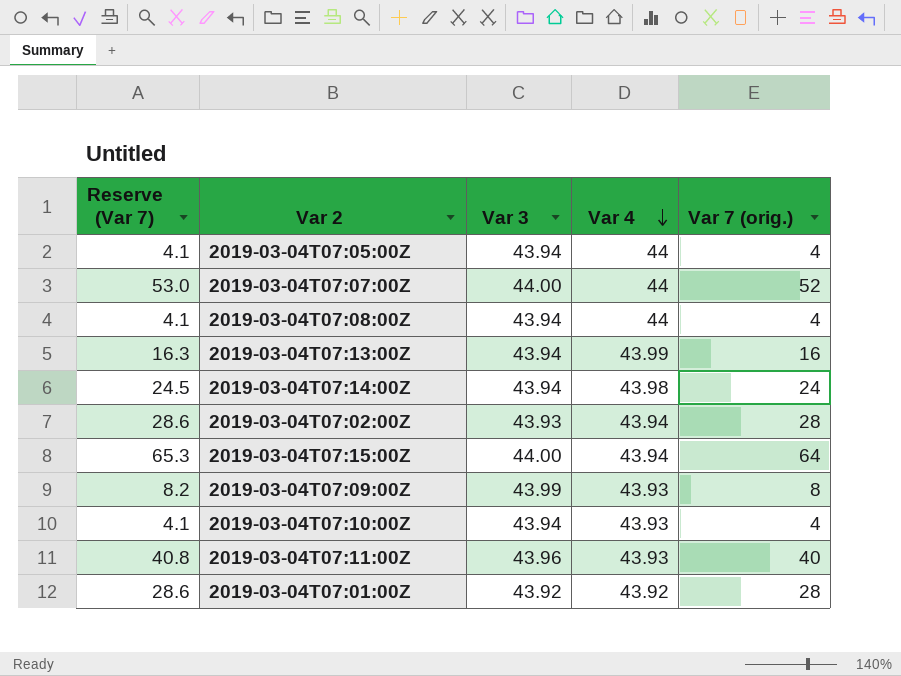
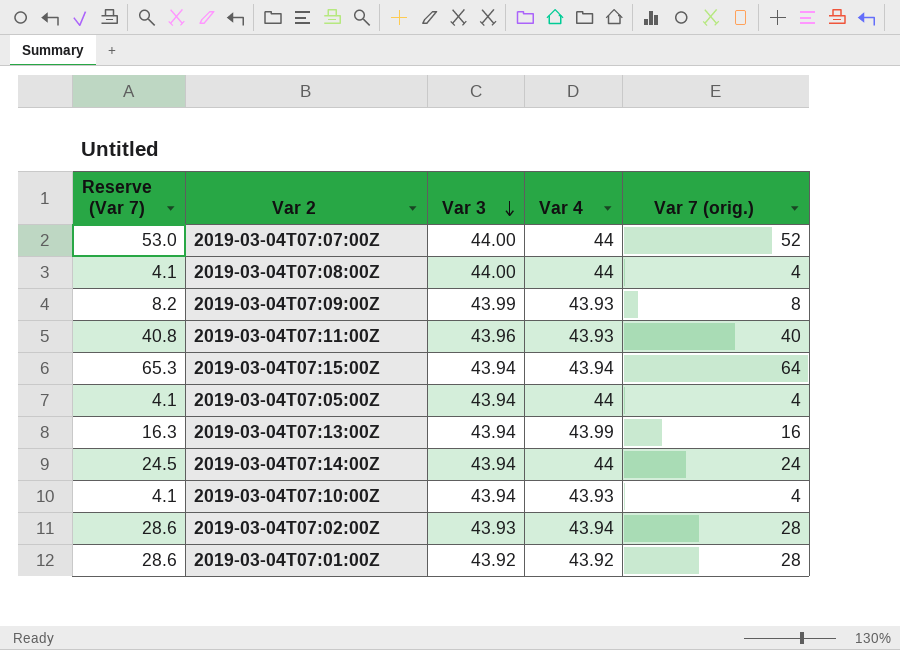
row order: Var 4 descending -> Var 3 descending
2019-03-04T07:08:00Z | Var 3: 43.94 -> 44.00
2019-03-04T07:15:00Z | Var 3: 44.00 -> 43.94
2019-03-04T07:14:00Z | Var 4: 43.98 -> 44

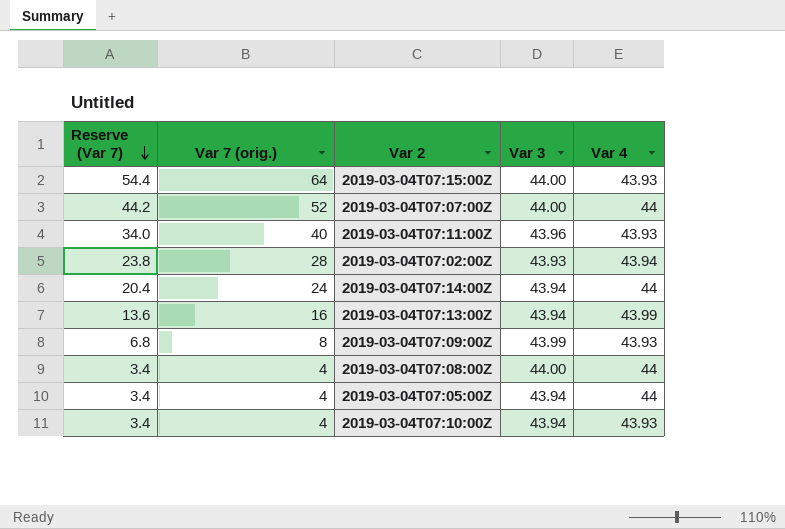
row order: Var 3 descending -> Reserve (Var 7) descending
column Reserve (Var 7) | formula: [Var 7 (orig.)] * 1.02 -> [Var 7 (orig.)] * 0.85
column Var 7 (orig.) | position: 5 -> 2
row 2019-03-04T07:01:00Z: 28.6 | 43.92 | 43.92 | 28 -> none
2019-03-04T07:15:00Z | Var 3: 43.94 -> 44.00
2019-03-04T07:15:00Z | Var 4: 43.94 -> 43.93

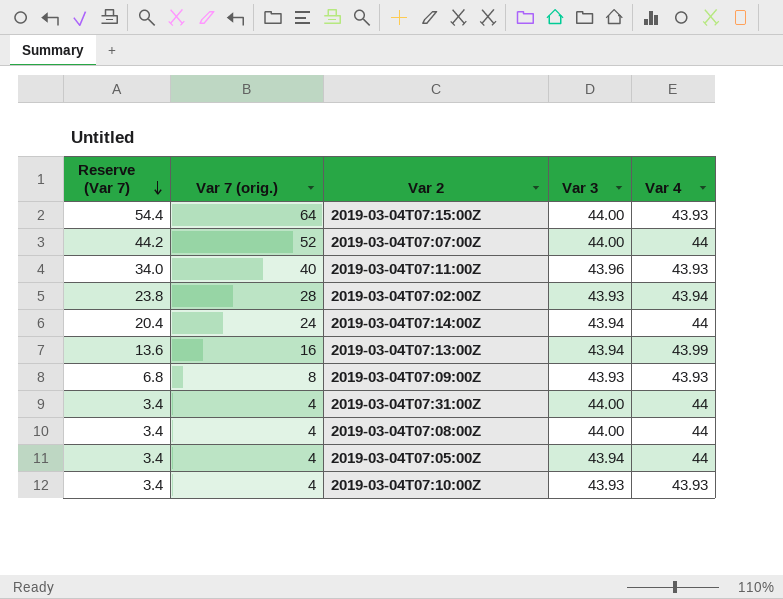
2019-03-04T07:09:00Z | Var 3: 43.99 -> 43.93
row 2019-03-04T07:31:00Z: none -> 3.4 | 4 | 44.00 | 44
2019-03-04T07:10:00Z | Var 3: 43.94 -> 43.93

